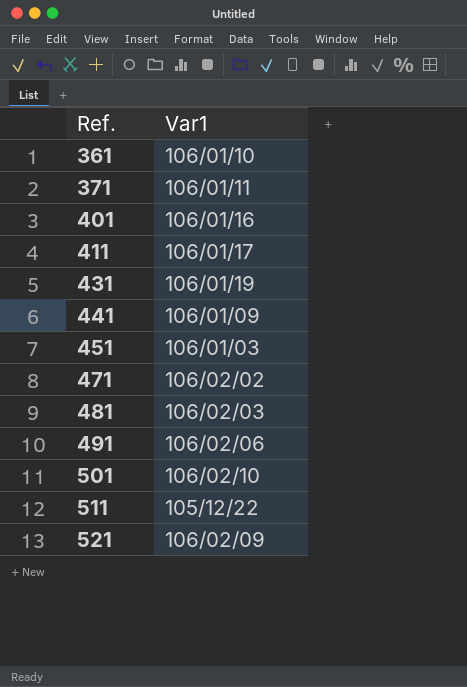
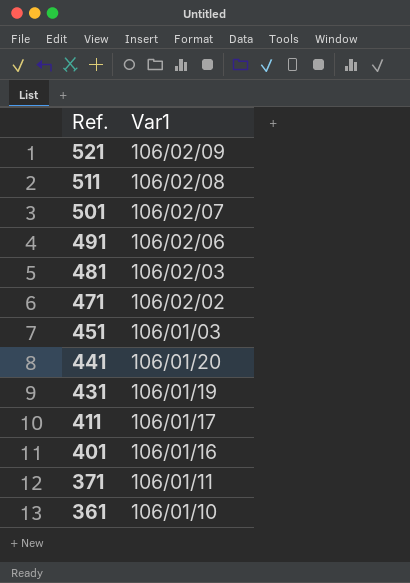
row order: Ref. ascending -> Ref. descending
511 | Var1: 105/12/22 -> 106/02/08
501 | Var1: 106/02/10 -> 106/02/07
441 | Var1: 106/01/09 -> 106/01/20

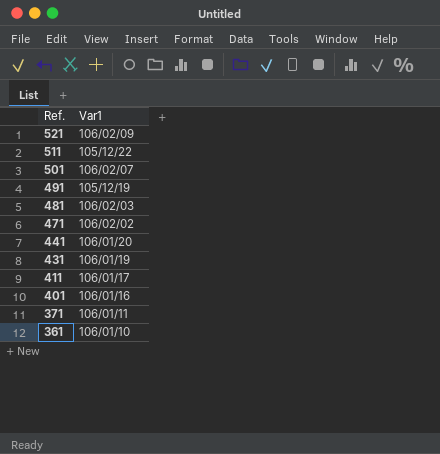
row 451: 106/01/03 -> none
511 | Var1: 106/02/08 -> 105/12/22
491 | Var1: 106/02/06 -> 105/12/19

